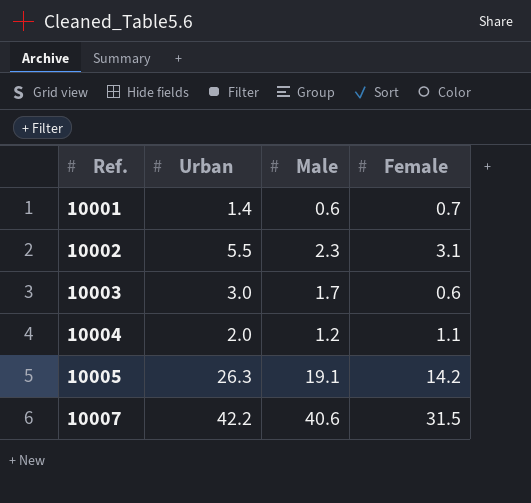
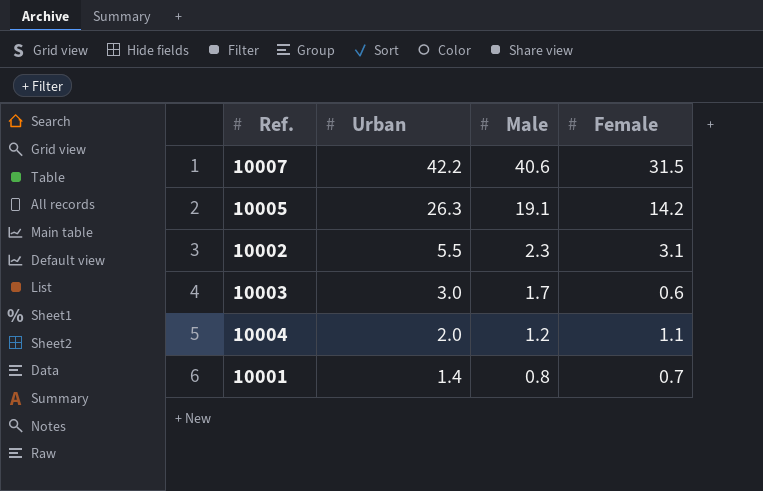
row order: Ref. ascending -> Urban descending
10001 | Male: 0.6 -> 0.8

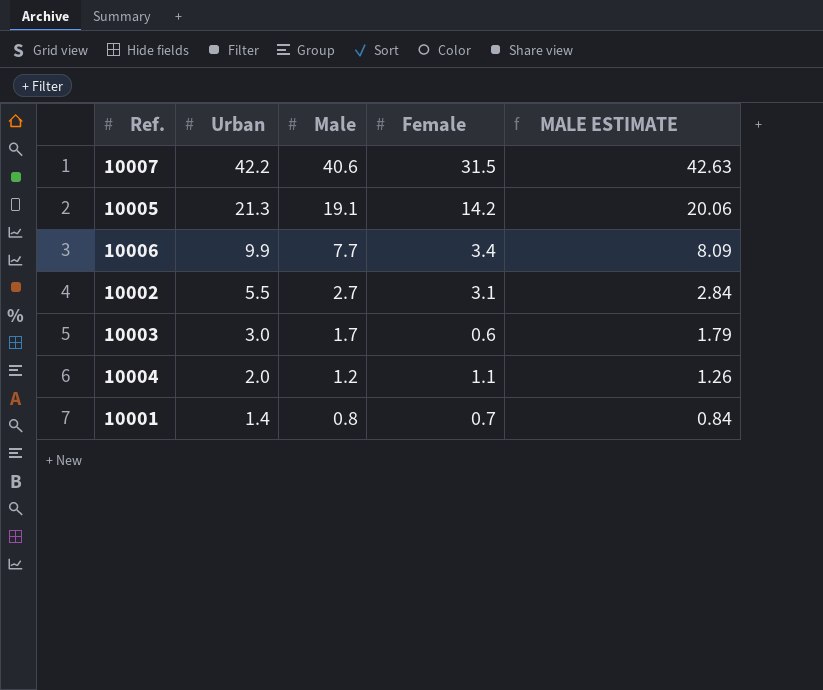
column MALE ESTIMATE | formula: none -> [Male] * 1.05
10005 | Urban: 26.3 -> 21.3
row 10006: none -> 9.9 | 7.7 | 3.4 | 8.09
10002 | Male: 2.3 -> 2.7

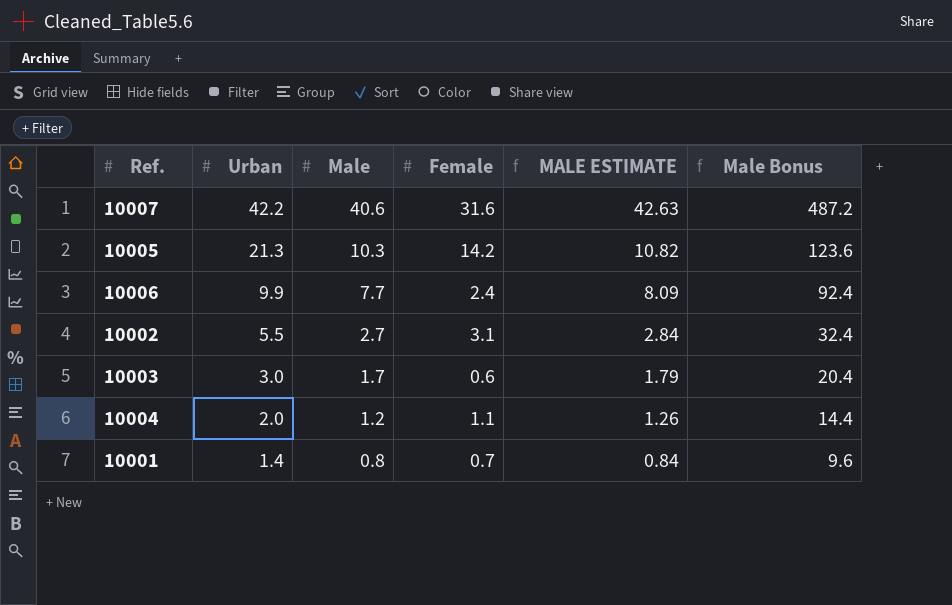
column Male Bonus | formula: none -> [Male] * 12
10007 | Female: 31.5 -> 31.6
10005 | Male: 19.1 -> 10.3
10005 | MALE ESTIMATE: 20.06 -> 10.82
10006 | Female: 3.4 -> 2.4

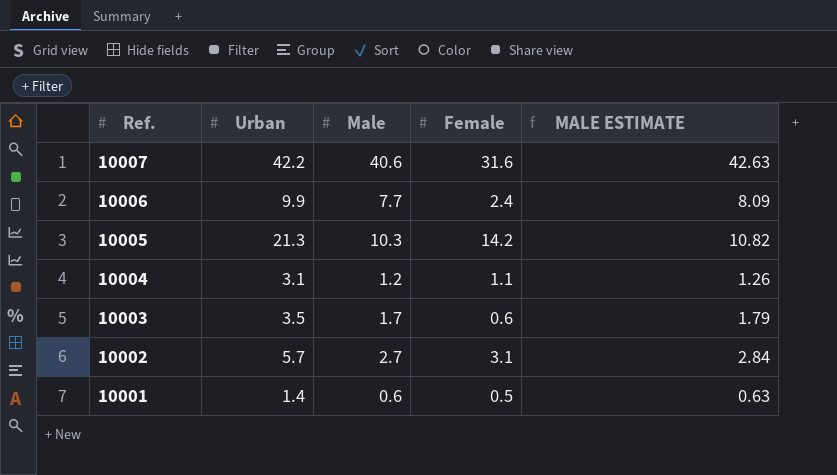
row order: Urban descending -> Ref. descending
column Male Bonus | formula: [Male] * 12 -> none
10004 | Urban: 2.0 -> 3.1
10003 | Urban: 3.0 -> 3.5
10002 | Urban: 5.5 -> 5.7
10001 | Male: 0.8 -> 0.6
10001 | Female: 0.7 -> 0.5
10001 | MALE ESTIMATE: 0.84 -> 0.63

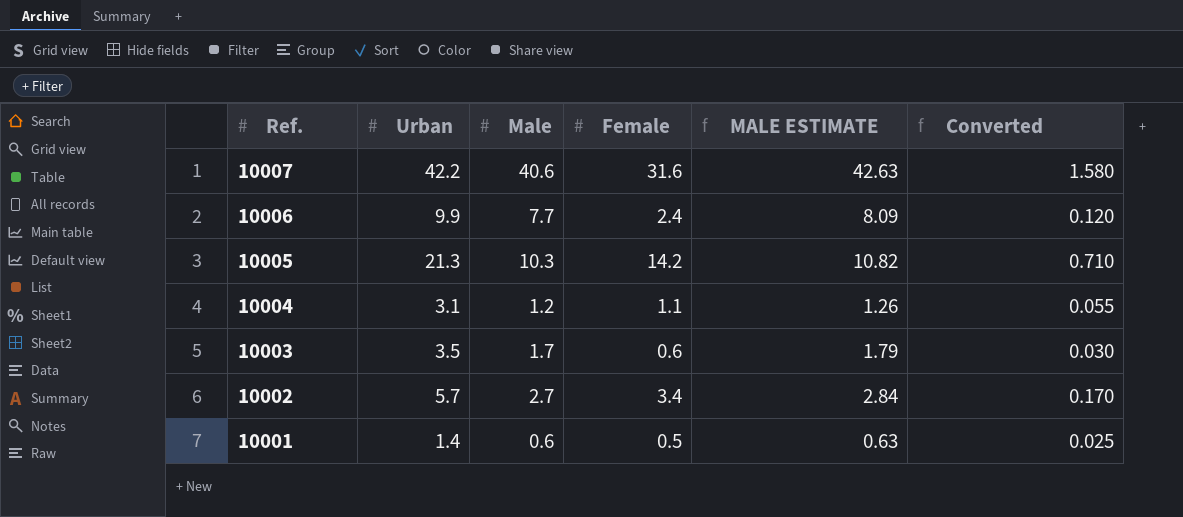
column Converted | formula: none -> [Female] * 0.05
10002 | Female: 3.1 -> 3.4

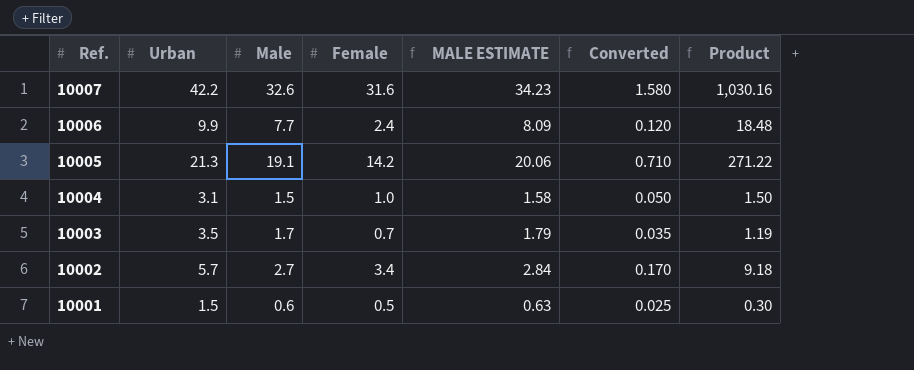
column Product | formula: none -> [Male] * [Female]
10007 | Male: 40.6 -> 32.6
10007 | MALE ESTIMATE: 42.63 -> 34.23
10005 | Male: 10.3 -> 19.1
10005 | MALE ESTIMATE: 10.82 -> 20.06
10004 | Male: 1.2 -> 1.5
10004 | Female: 1.1 -> 1.0
10004 | MALE ESTIMATE: 1.26 -> 1.58
10004 | Converted: 0.055 -> 0.050
10003 | Female: 0.6 -> 0.7
10003 | Converted: 0.030 -> 0.035
10001 | Urban: 1.4 -> 1.5

